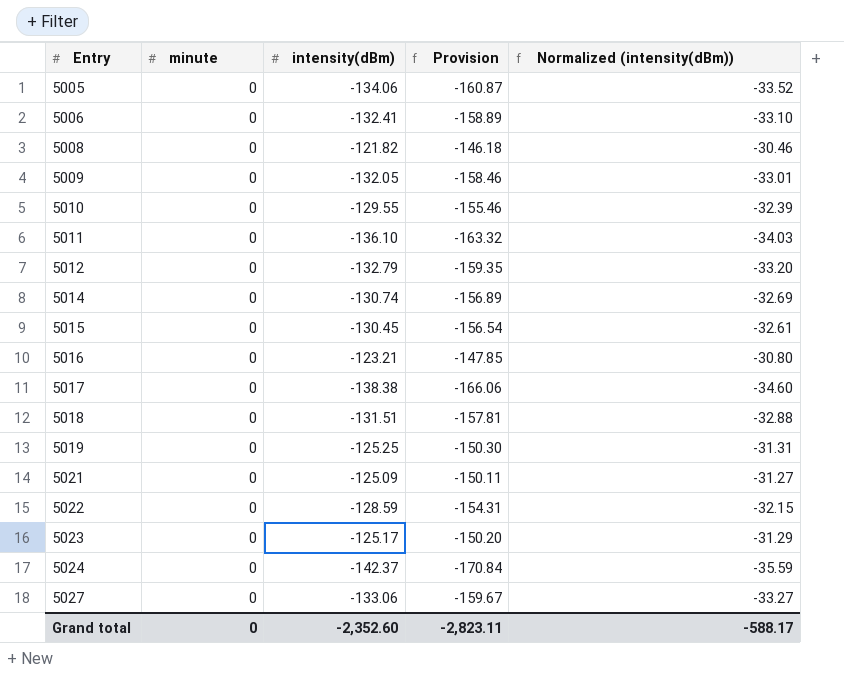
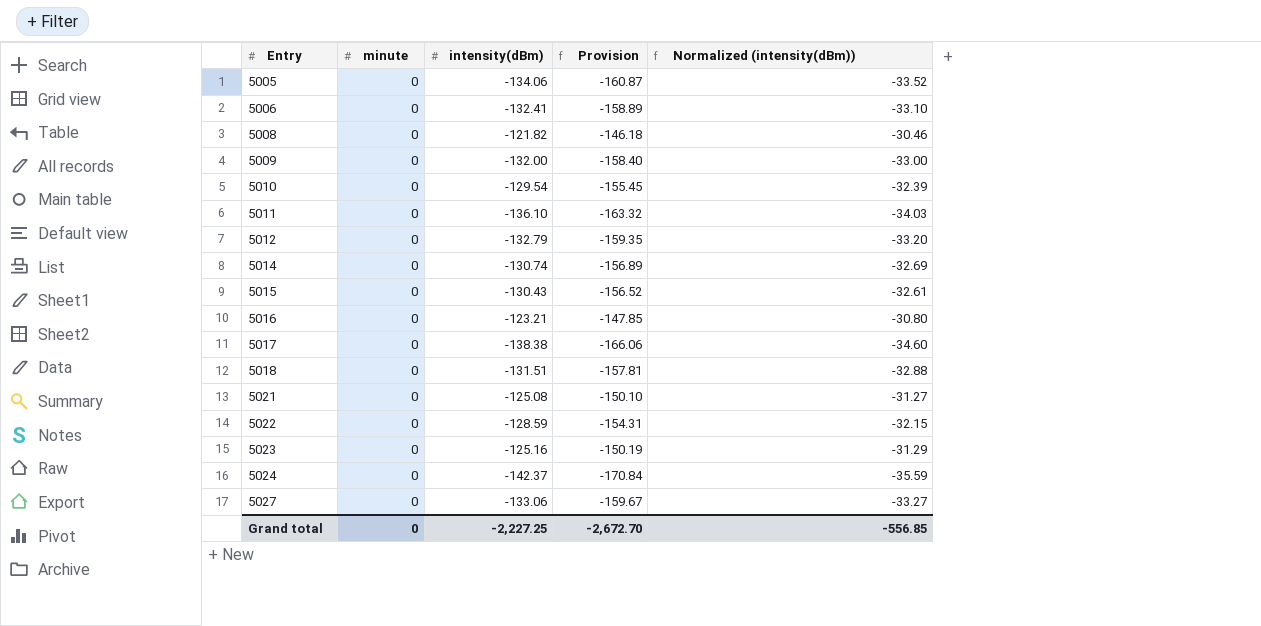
row 5019: 0 | -125.25 | -150.30 | -31.31 -> none
5009 | intensity(dBm): -132.05 -> -132.00
5009 | Provision: -158.46 -> -158.40
5009 | Normalized (intensity(dBm)): -33.01 -> -33.00
5010 | intensity(dBm): -129.55 -> -129.54
5010 | Provision: -155.46 -> -155.45
5015 | intensity(dBm): -130.45 -> -130.43
5015 | Provision: -156.54 -> -156.52
5021 | intensity(dBm): -125.09 -> -125.08
5021 | Provision: -150.11 -> -150.10
5023 | intensity(dBm): -125.17 -> -125.16
5023 | Provision: -150.20 -> -150.19
Grand total | intensity(dBm): -2,352.60 -> -2,227.25
Grand total | Provision: -2,823.11 -> -2,672.70
Grand total | Normalized (intensity(dBm)): -588.17 -> -556.85

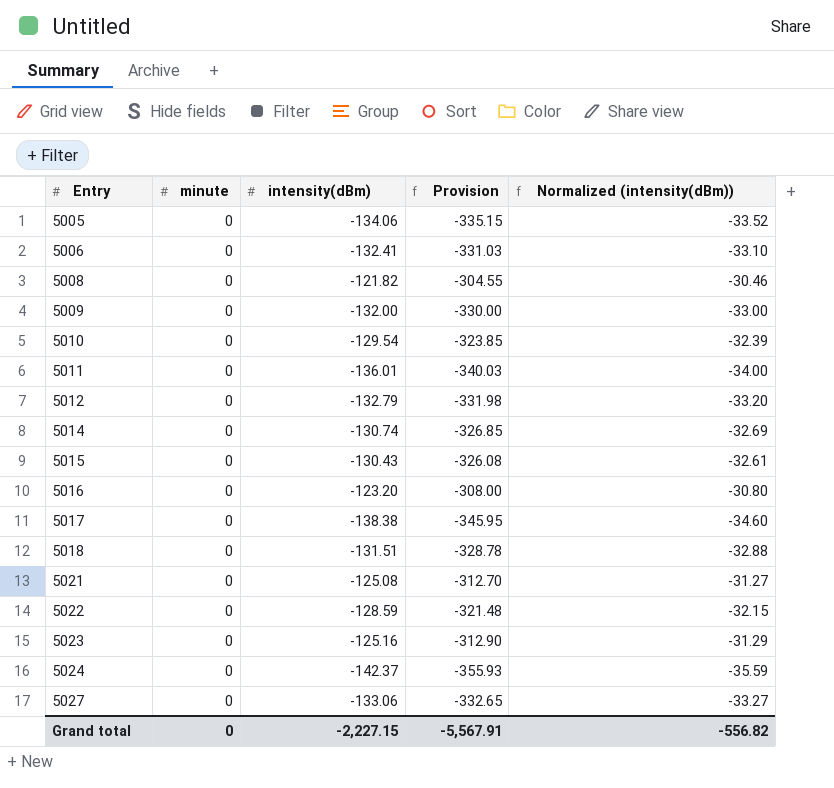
column Provision | formula: [intensity(dBm)] * 1.2 -> [intensity(dBm)] * 2.5
5011 | intensity(dBm): -136.10 -> -136.01
5011 | Normalized (intensity(dBm)): -34.03 -> -34.00
5016 | intensity(dBm): -123.21 -> -123.20
Grand total | intensity(dBm): -2,227.25 -> -2,227.15
Grand total | Provision: -2,672.70 -> -5,567.91
Grand total | Normalized (intensity(dBm)): -556.85 -> -556.82

